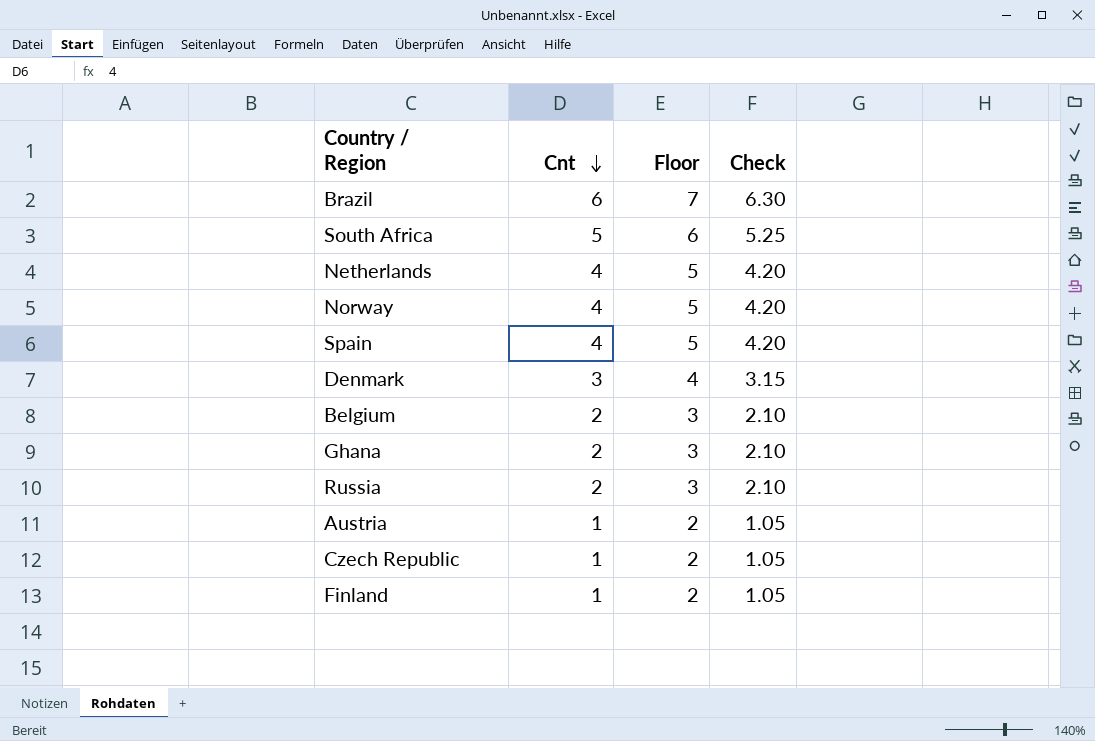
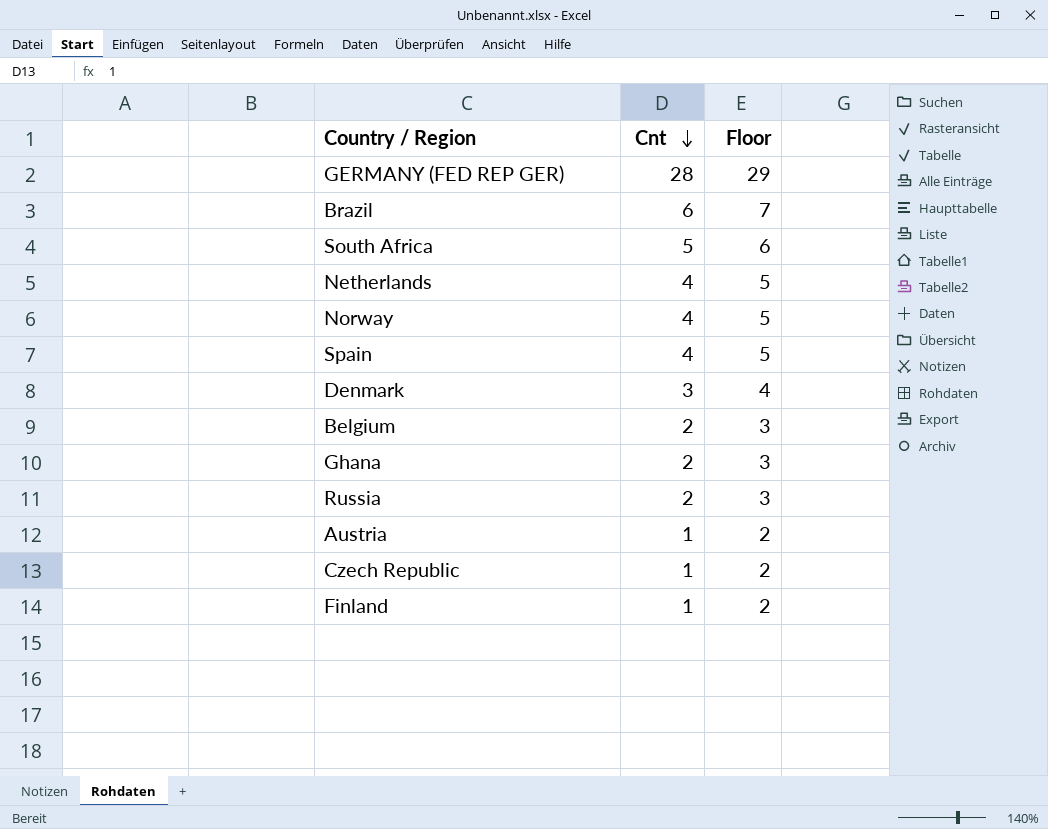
column Check | formula: [Cnt] * 1.05 -> none
row GERMANY (FED REP GER): none -> 28 | 29

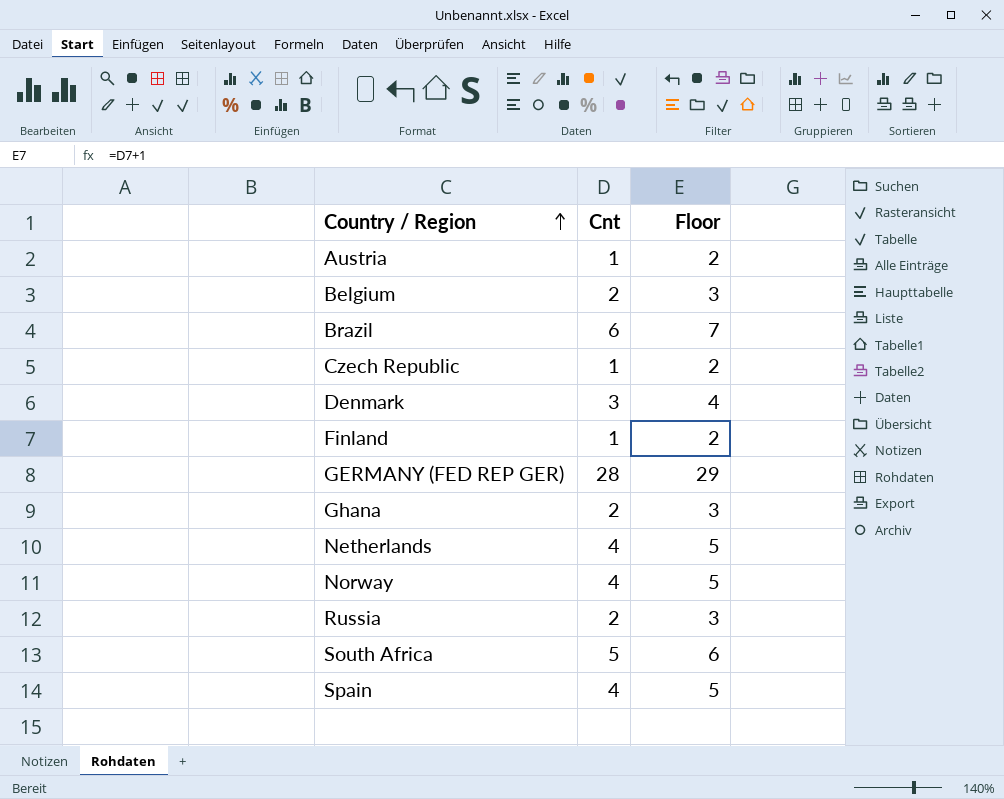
row order: Cnt descending -> Country / Region ascending

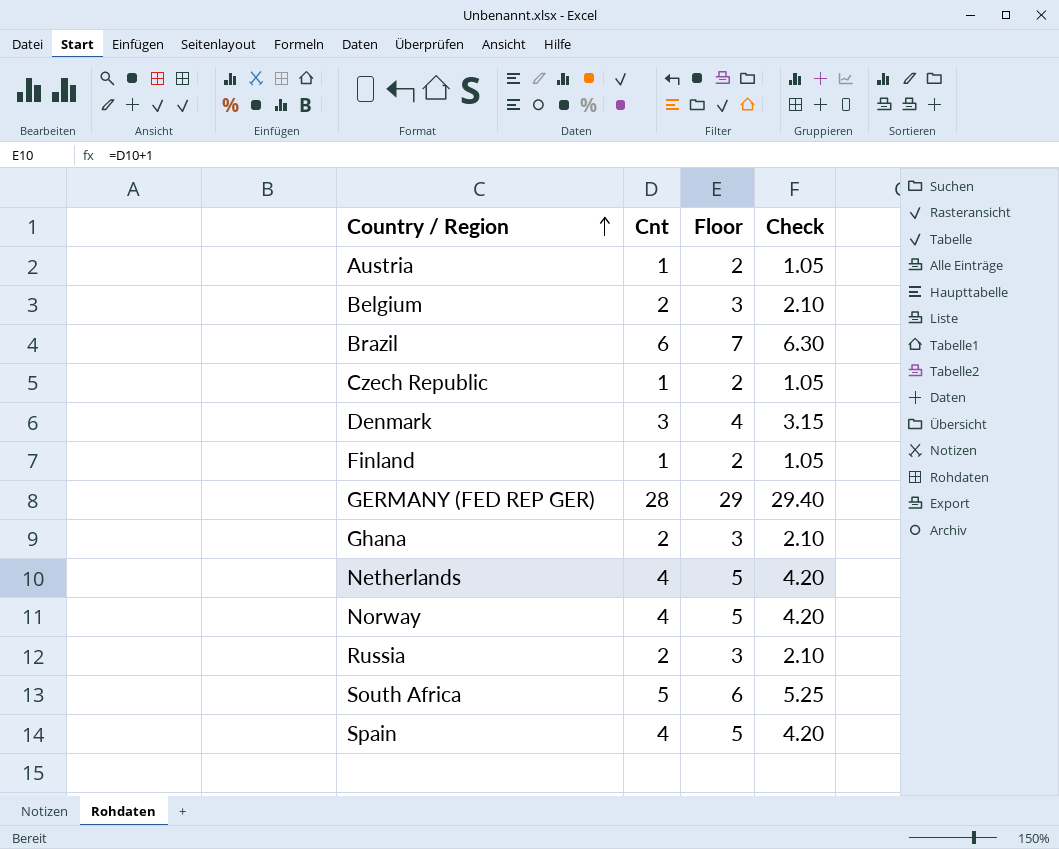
column Check | formula: none -> [Cnt] * 1.05

